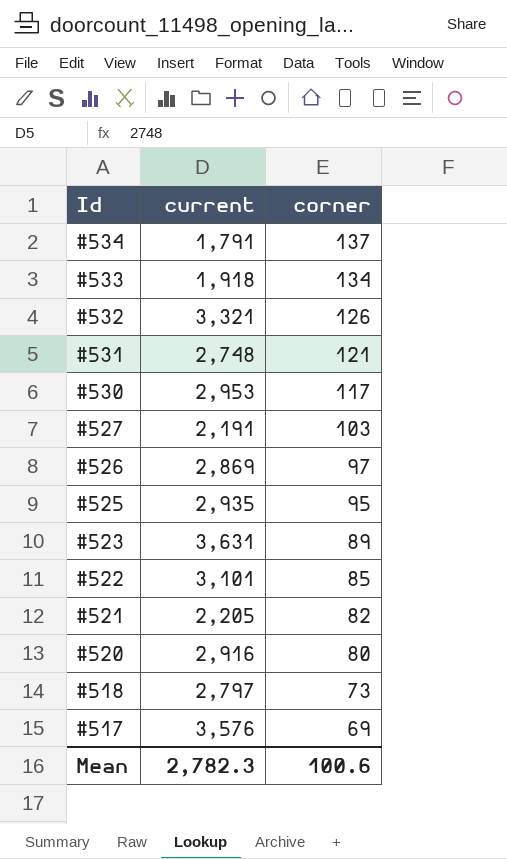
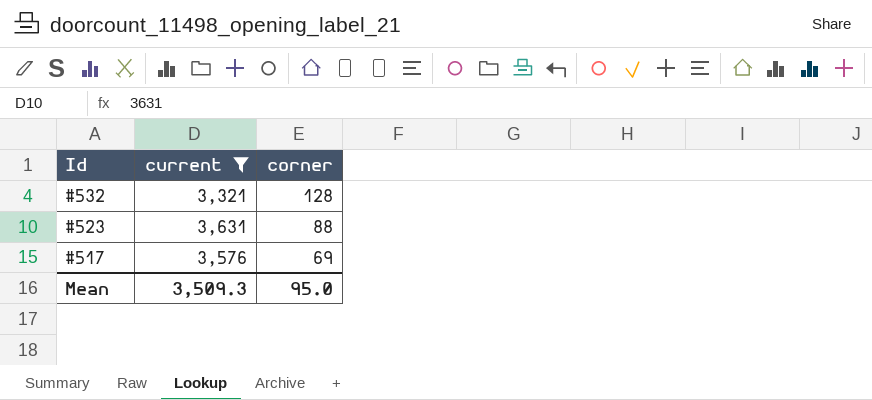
filter: none -> current >= 3,321
#532 | corner: 126 -> 128
#523 | corner: 89 -> 88
Mean | current: 2,782.3 -> 3,509.3
Mean | corner: 100.6 -> 95.0

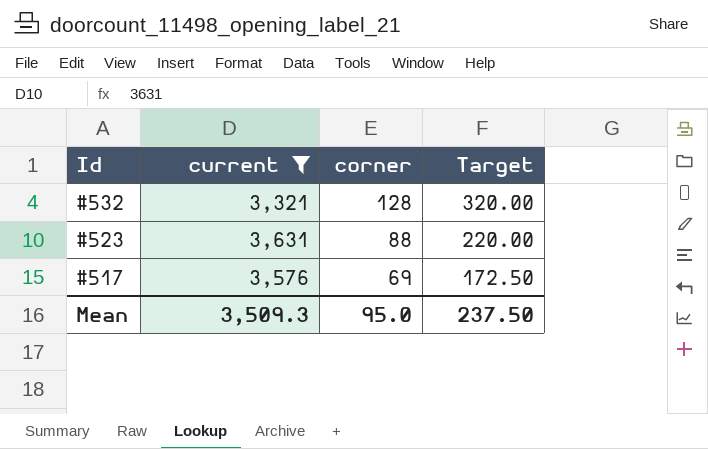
column Target | formula: none -> [corner] * 2.5

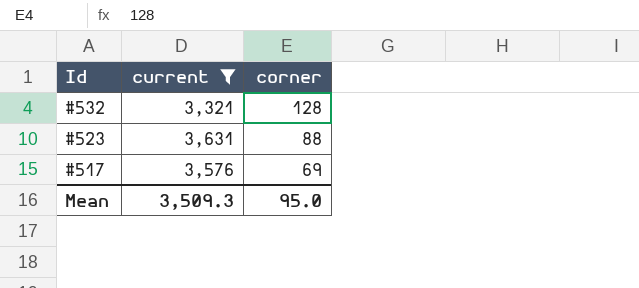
column Target | formula: [corner] * 2.5 -> none

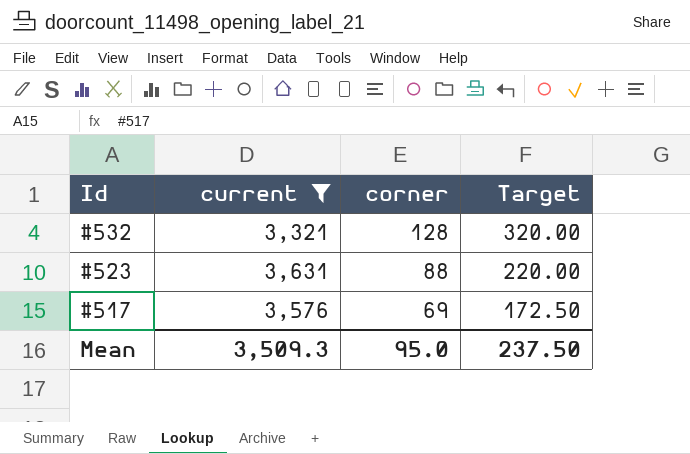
column Target | formula: none -> [corner] * 2.5

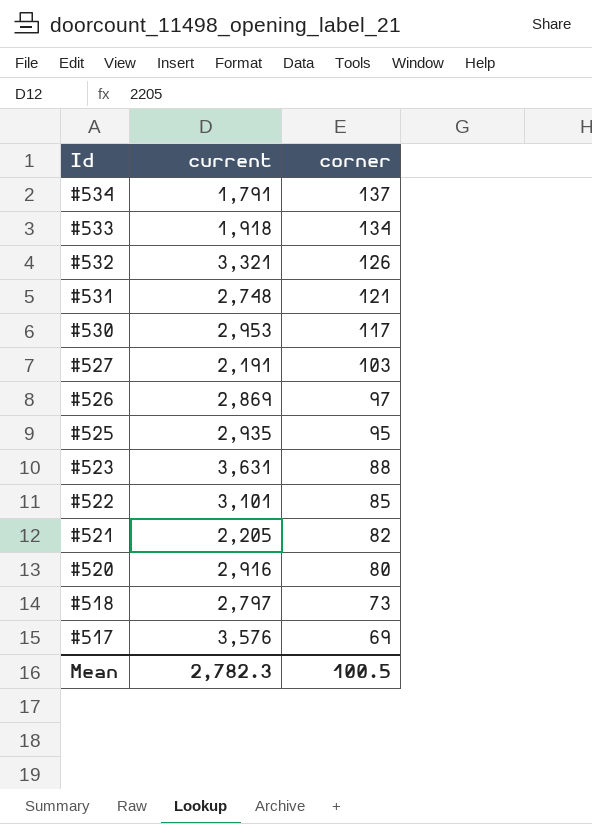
filter: current >= 3,321 -> none
column Target | formula: [corner] * 2.5 -> none
#532 | corner: 128 -> 126
Mean | current: 3,509.3 -> 2,782.3
Mean | corner: 95.0 -> 100.5

